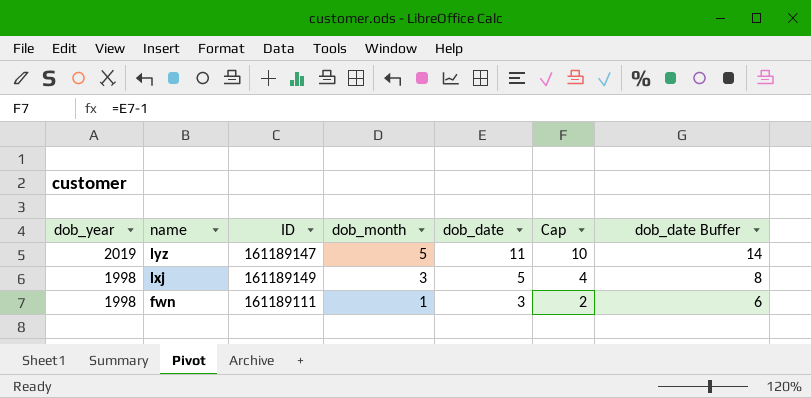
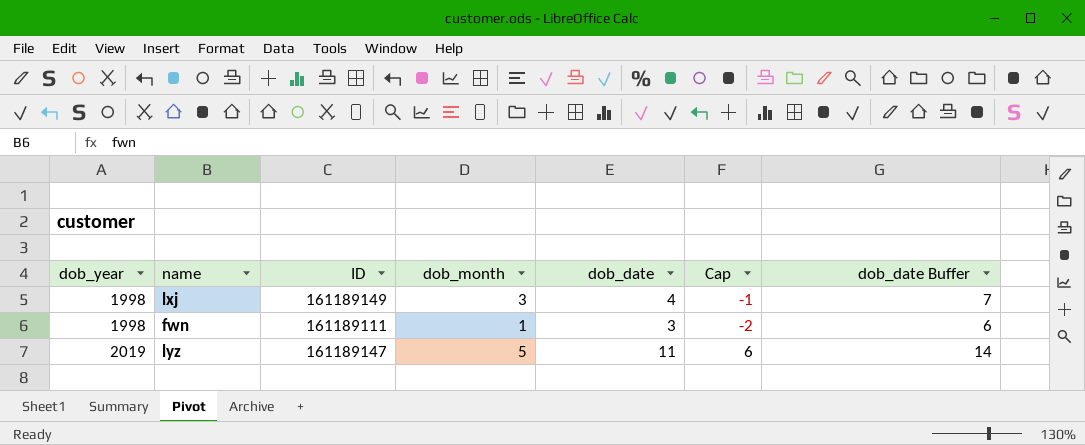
row order: dob_year descending -> dob_year ascending
column Cap | formula: [dob_date] - 1 -> [dob_date] - 5
lxj | dob_date: 5 -> 4
lxj | dob_date Buffer: 8 -> 7

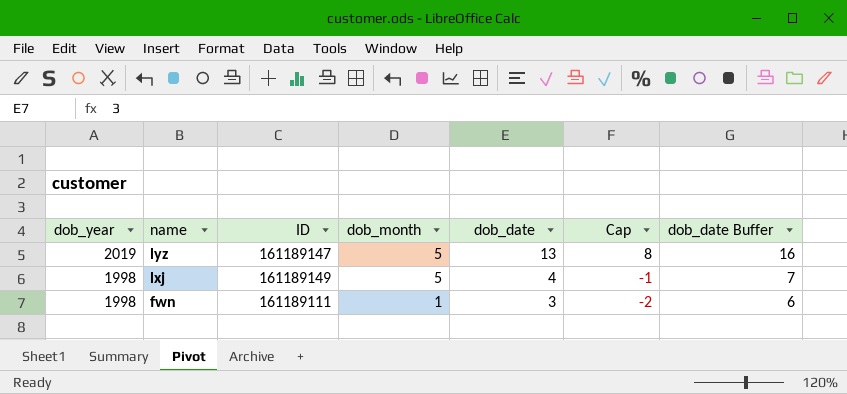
row order: dob_year ascending -> dob_year descending
lyz | dob_date: 11 -> 13
lyz | Cap: 6 -> 8
lyz | dob_date Buffer: 14 -> 16
lxj | dob_month: 3 -> 5

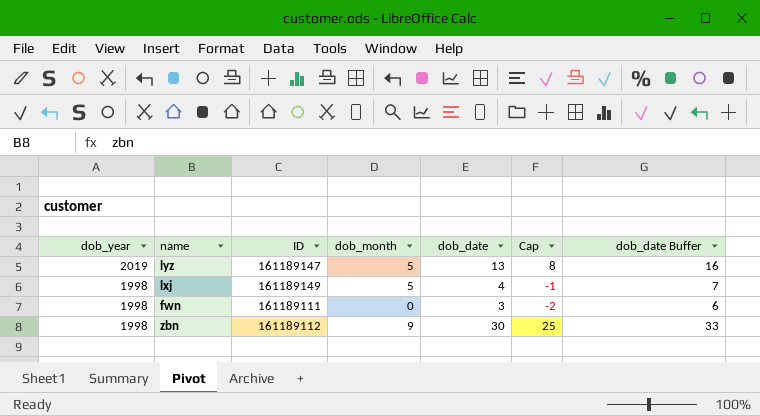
fwn | dob_month: 1 -> 0
row zbn: none -> 1998 | 161189112 | 9 | 30 | 25 | 33

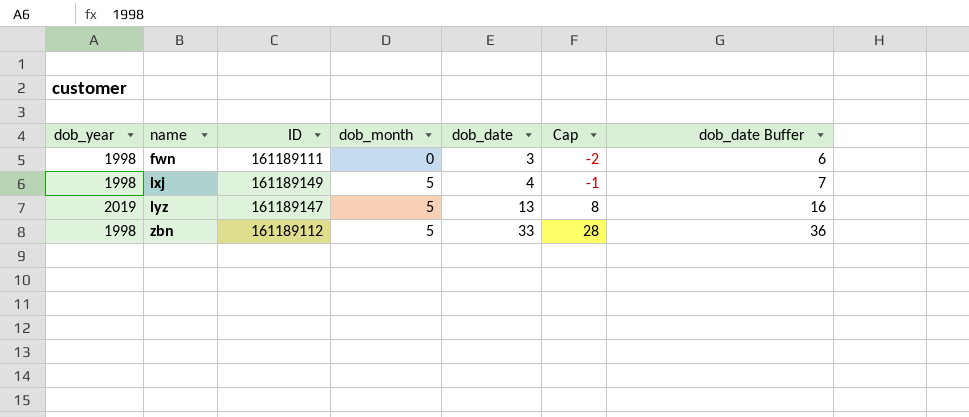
row order: dob_year descending -> name ascending
zbn | dob_month: 9 -> 5
zbn | dob_date: 30 -> 33
zbn | Cap: 25 -> 28
zbn | dob_date Buffer: 33 -> 36

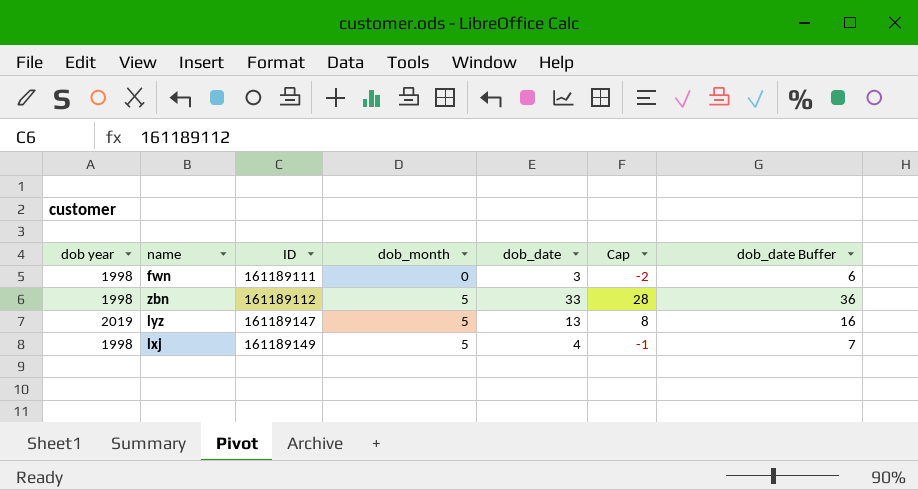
row order: name ascending -> ID ascending
column name: dob_year -> dob year

